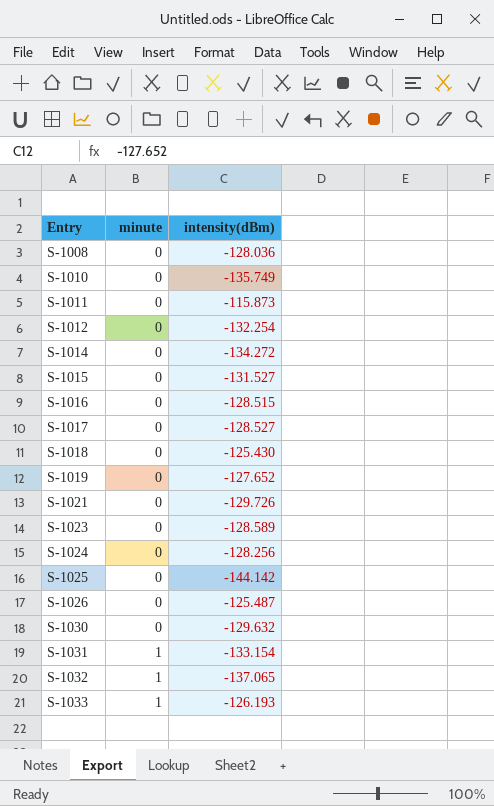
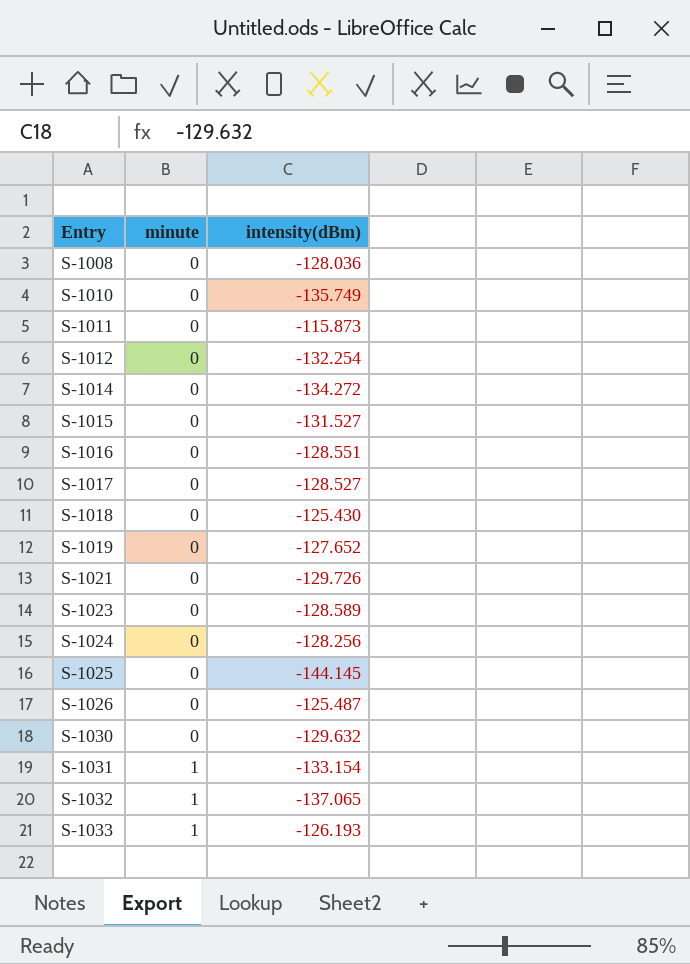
S-1016 | intensity(dBm): -128.515 -> -128.551
S-1025 | intensity(dBm): -144.142 -> -144.145

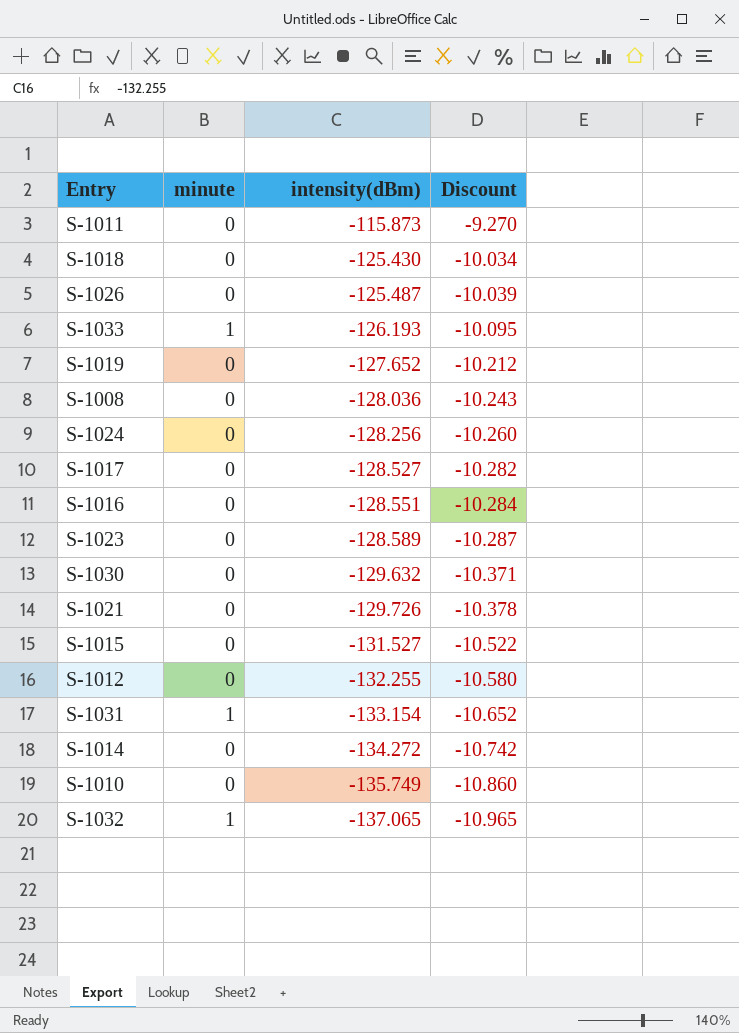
row order: Entry ascending -> intensity(dBm) descending
column Discount | formula: none -> [intensity(dBm)] * 0.08
row S-1025: 0 | -144.145 -> none
S-1012 | intensity(dBm): -132.254 -> -132.255

